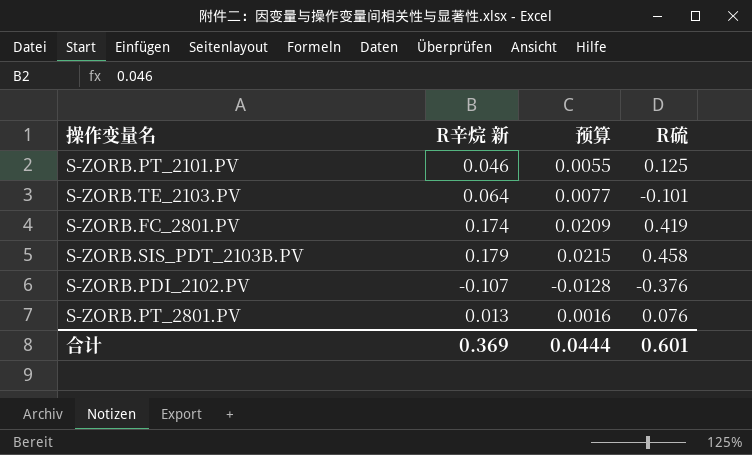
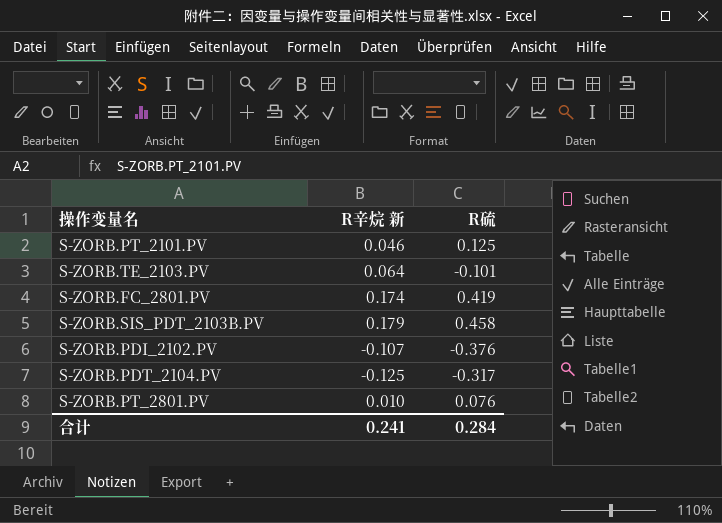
column 预算 | formula: [R辛烷 新] * 0.12 -> none
row S-ZORB.PDT_2104.PV: none -> -0.125 | -0.317
S-ZORB.PT_2801.PV | R辛烷 新: 0.013 -> 0.010
合计 | R辛烷 新: 0.369 -> 0.241
合计 | R硫: 0.601 -> 0.284

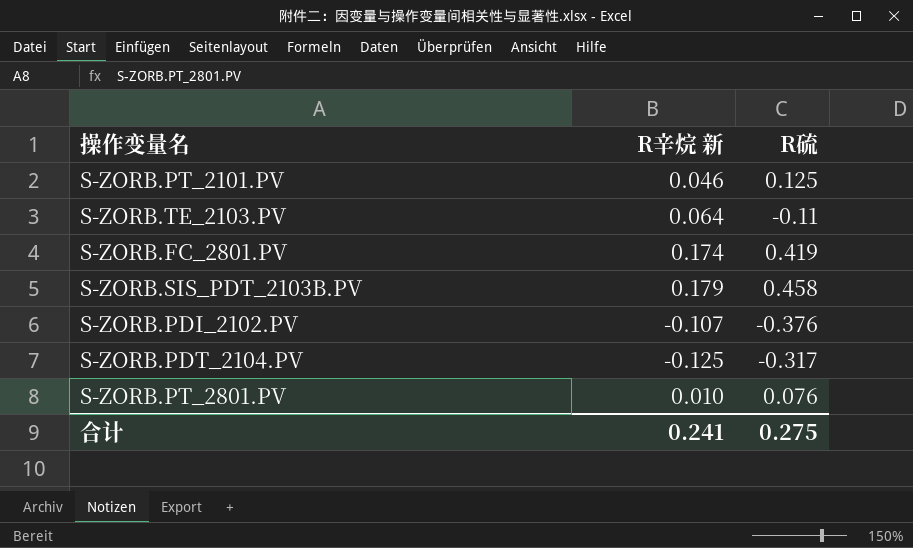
S-ZORB.TE_2103.PV | R硫: -0.101 -> -0.11
合计 | R硫: 0.284 -> 0.275

